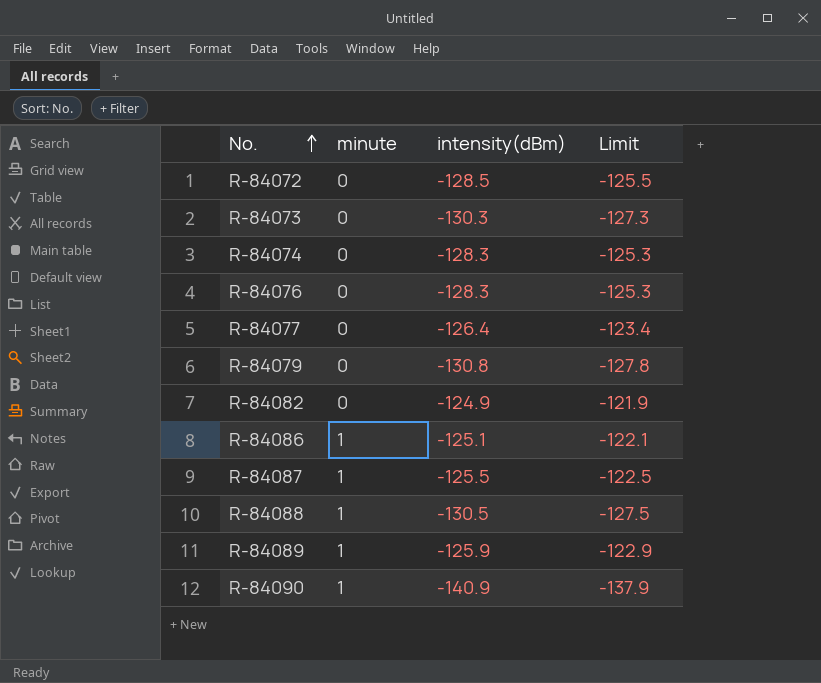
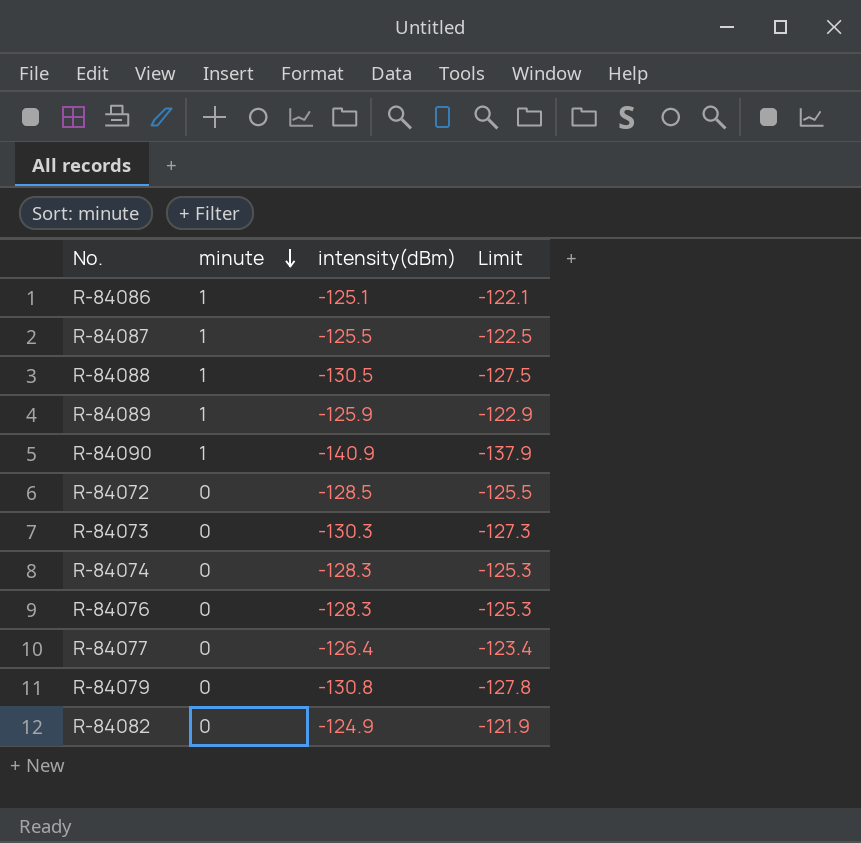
row order: No. ascending -> minute descending

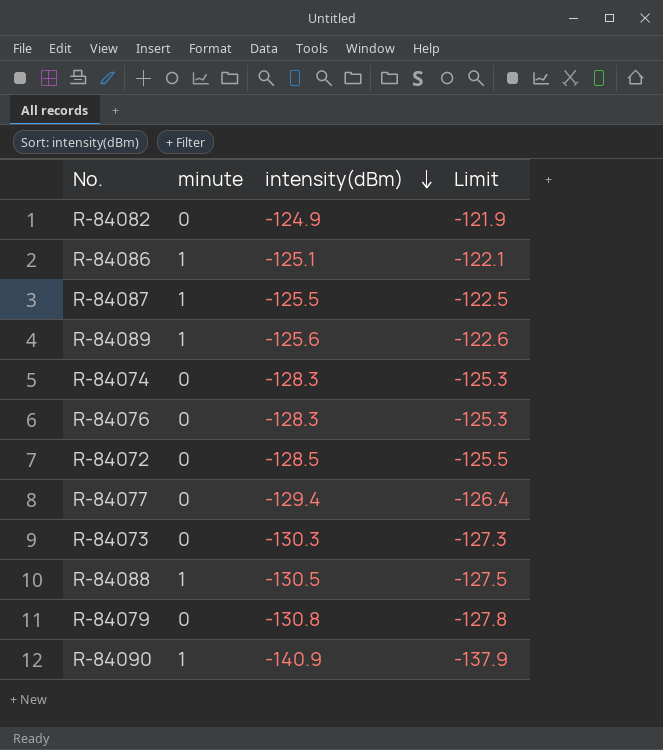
row order: minute descending -> intensity(dBm) descending
R-84089 | intensity(dBm): -125.9 -> -125.6
R-84089 | Limit: -122.9 -> -122.6
R-84077 | intensity(dBm): -126.4 -> -129.4
R-84077 | Limit: -123.4 -> -126.4

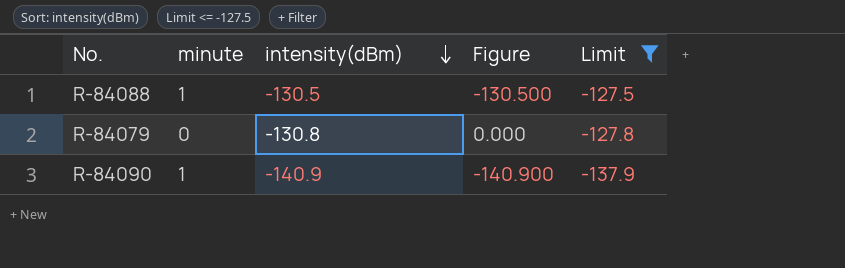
filter: none -> Limit <= -127.5
column Figure | formula: none -> [minute] * [intensity(dBm)]

